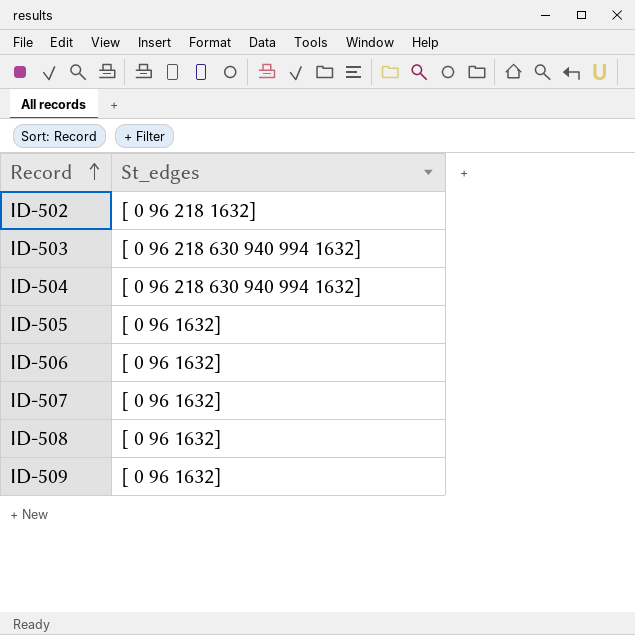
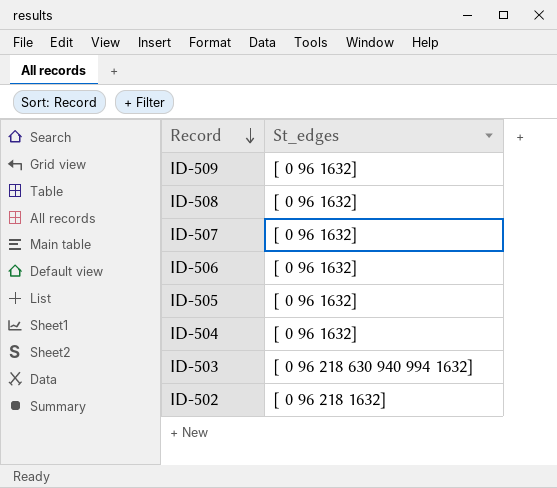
row order: Record ascending -> Record descending
ID-504 | St_edges: [ 0 96 218 630 940 994 1632] -> [ 0 96 1632]

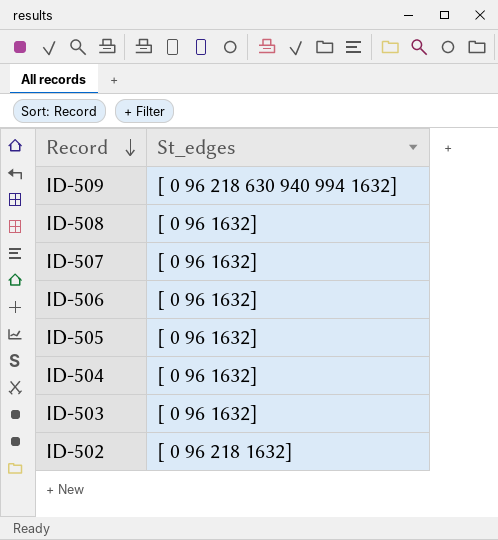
ID-509 | St_edges: [ 0 96 1632] -> [ 0 96 218 630 940 994 1632]
ID-503 | St_edges: [ 0 96 218 630 940 994 1632] -> [ 0 96 1632]

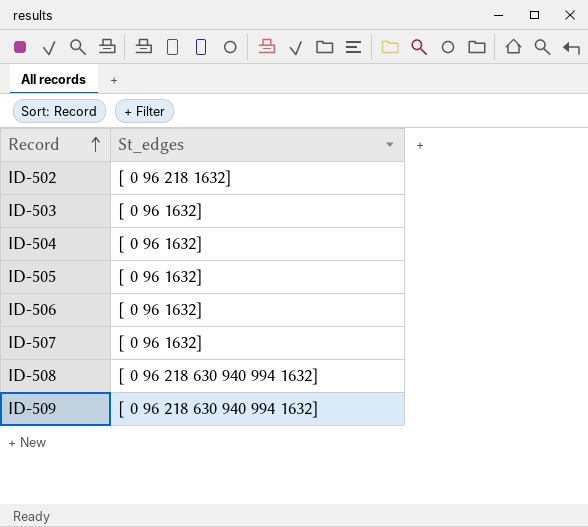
row order: Record descending -> Record ascending
ID-508 | St_edges: [ 0 96 1632] -> [ 0 96 218 630 940 994 1632]

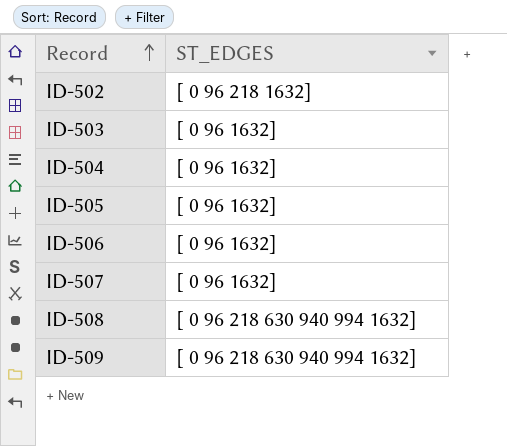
column name: St_edges -> ST_EDGES

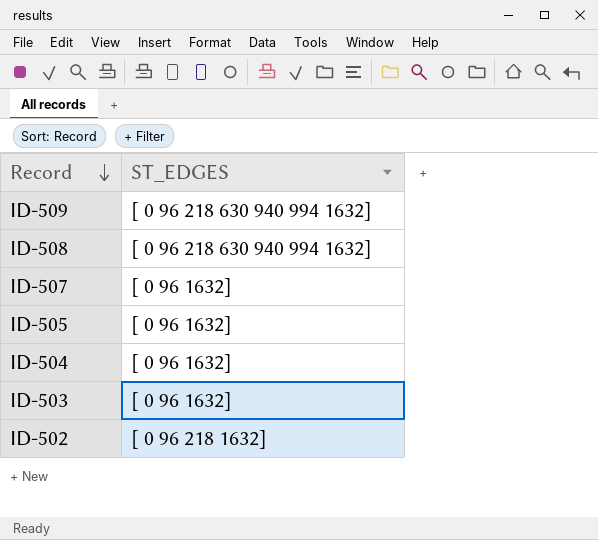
row order: Record ascending -> Record descending
row ID-506: [ 0 96 1632] -> none

